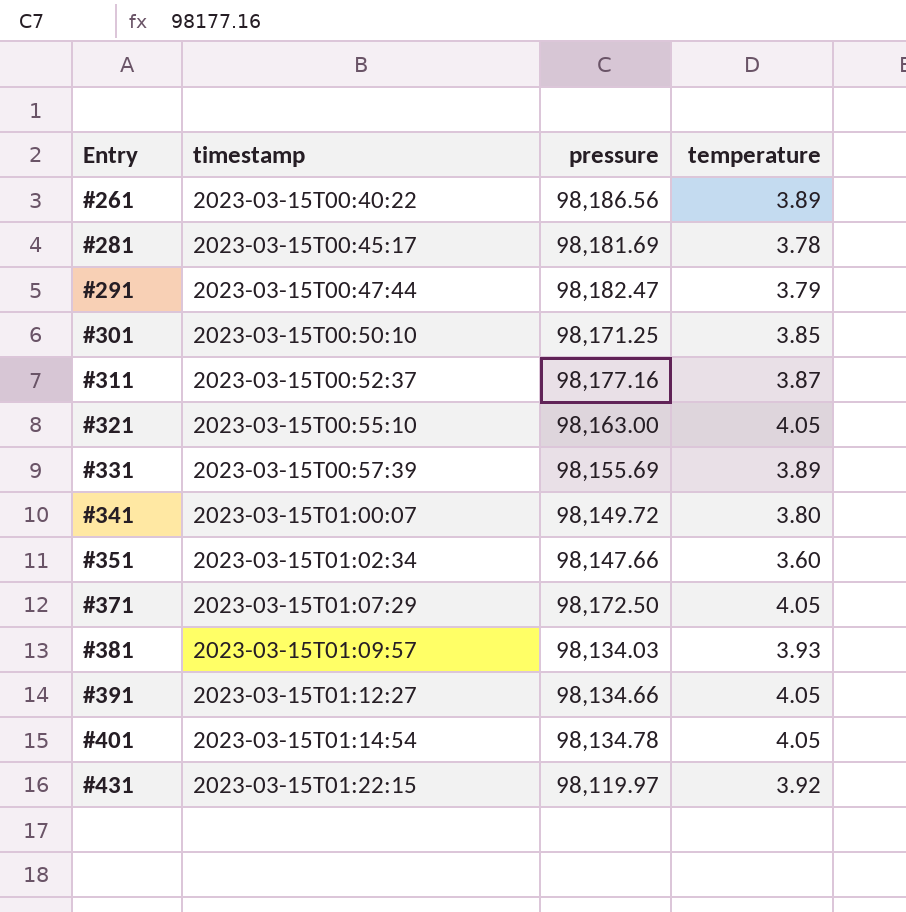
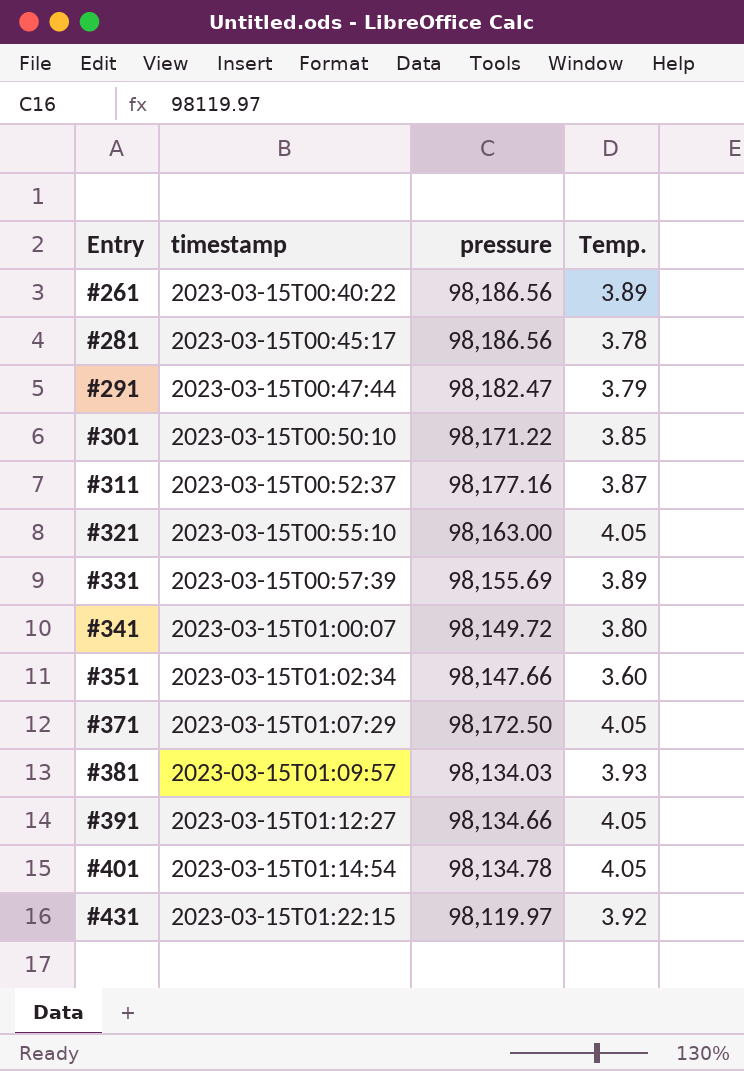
column name: temperature -> Temp.
#281 | pressure: 98,181.69 -> 98,186.56
#301 | pressure: 98,171.25 -> 98,171.22

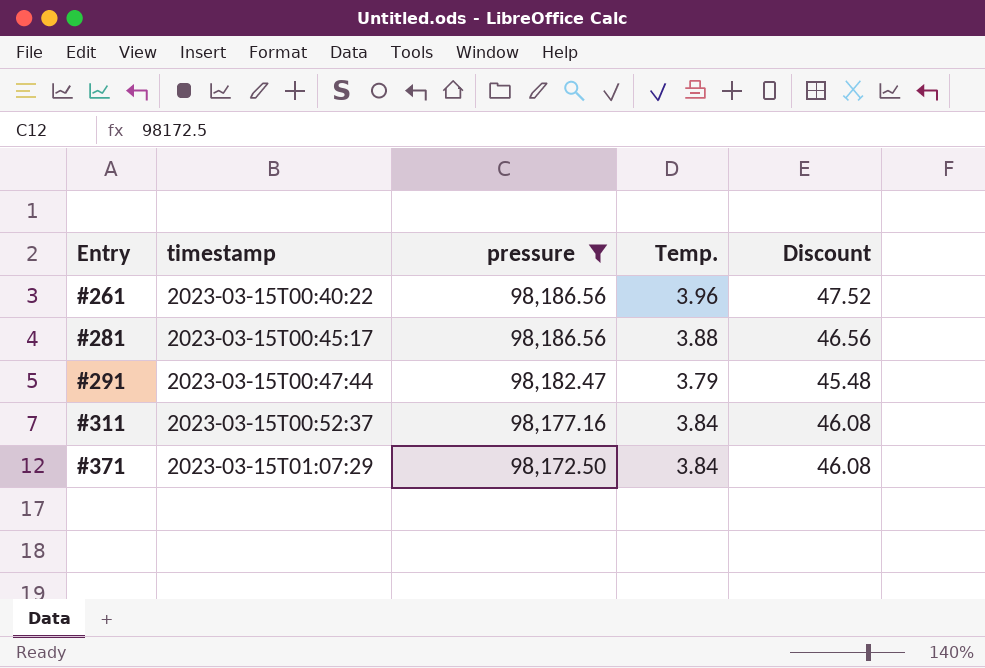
filter: none -> pressure >= 98,172.50
column Discount | formula: none -> [Temp.] * 12
#261 | Temp.: 3.89 -> 3.96
#281 | Temp.: 3.78 -> 3.88
#311 | Temp.: 3.87 -> 3.84
#371 | Temp.: 4.05 -> 3.84

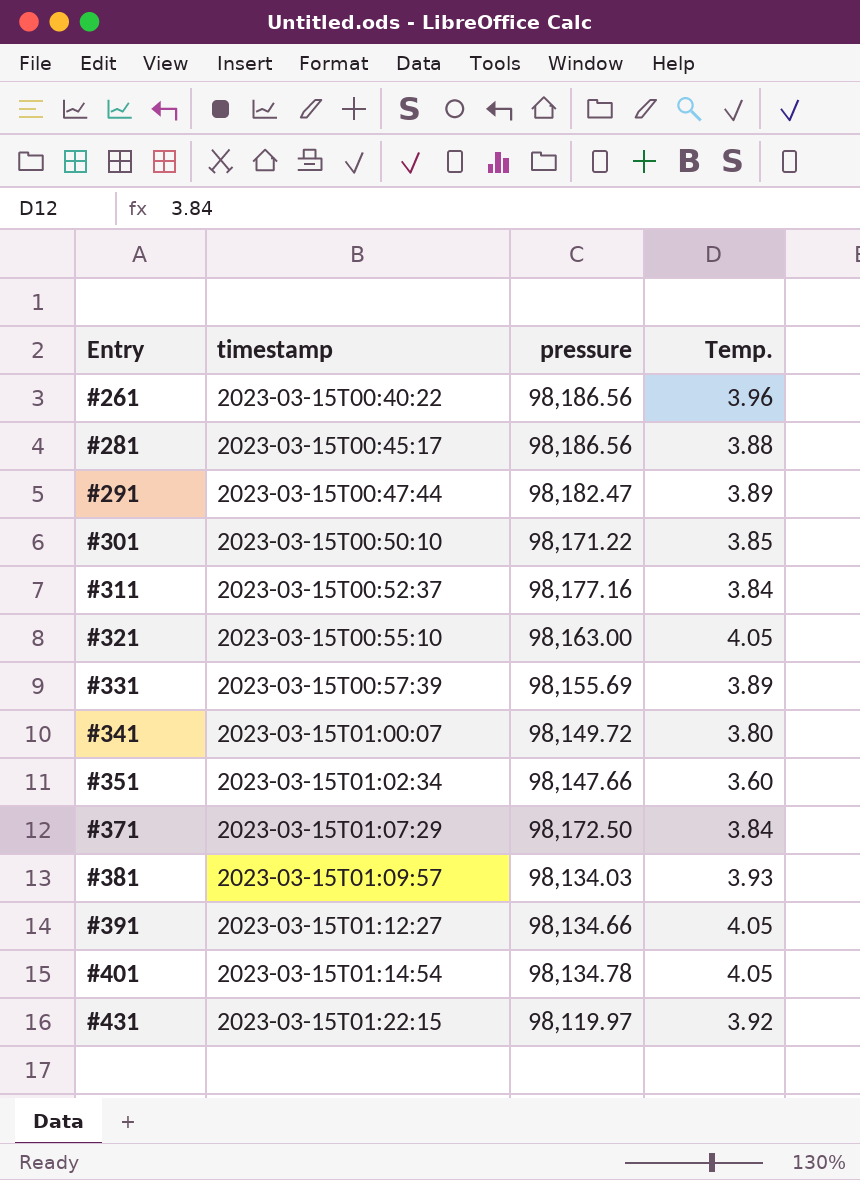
filter: pressure >= 98,172.50 -> none
column Discount | formula: [Temp.] * 12 -> none
#291 | Temp.: 3.79 -> 3.89

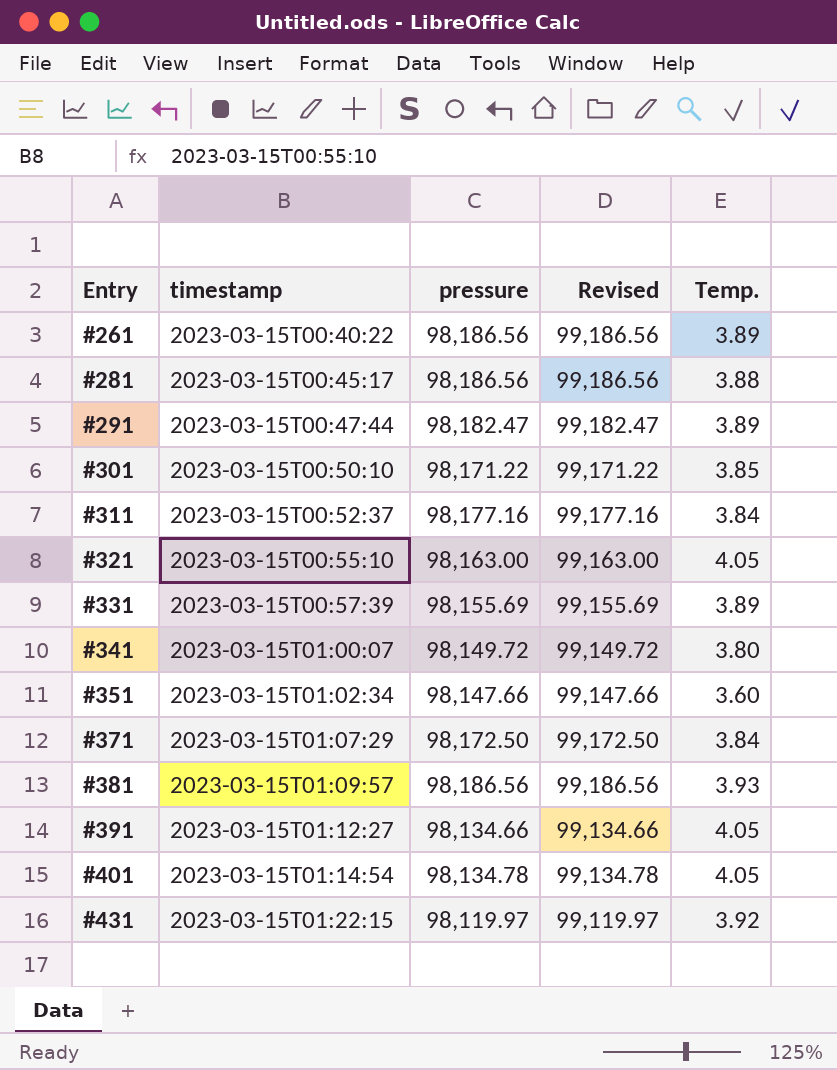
column Revised | formula: none -> [pressure] + 1000
#261 | Temp.: 3.96 -> 3.89
#381 | pressure: 98,134.03 -> 98,186.56

